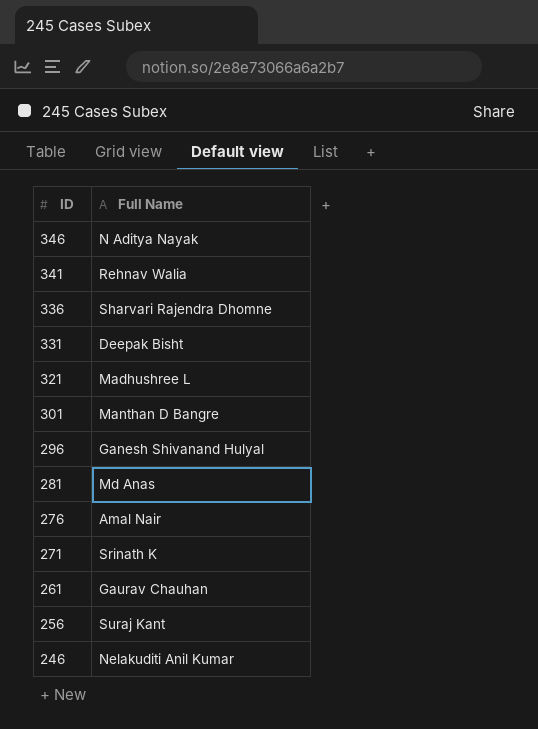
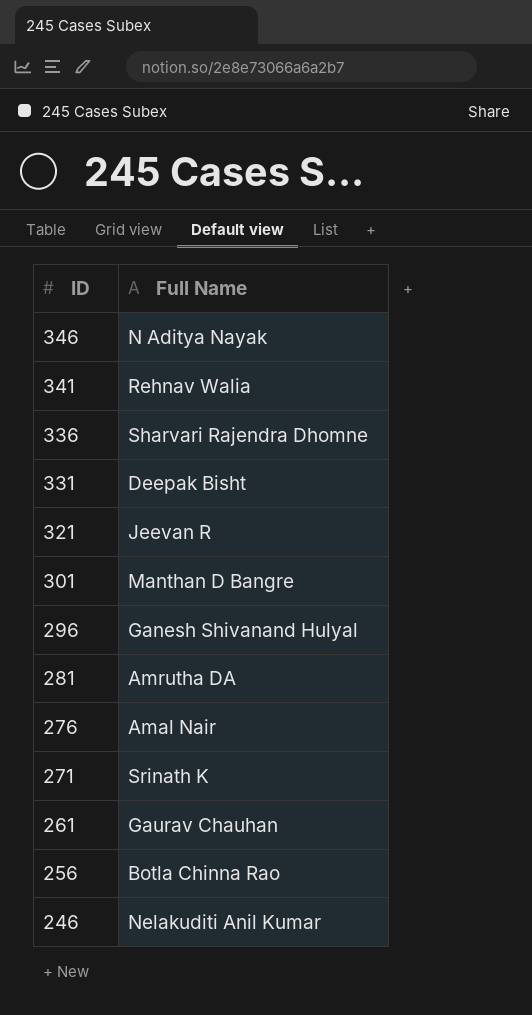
321 | Full Name: Madhushree L -> Jeevan R
281 | Full Name: Md Anas -> Amrutha DA
256 | Full Name: Suraj Kant -> Botla Chinna Rao

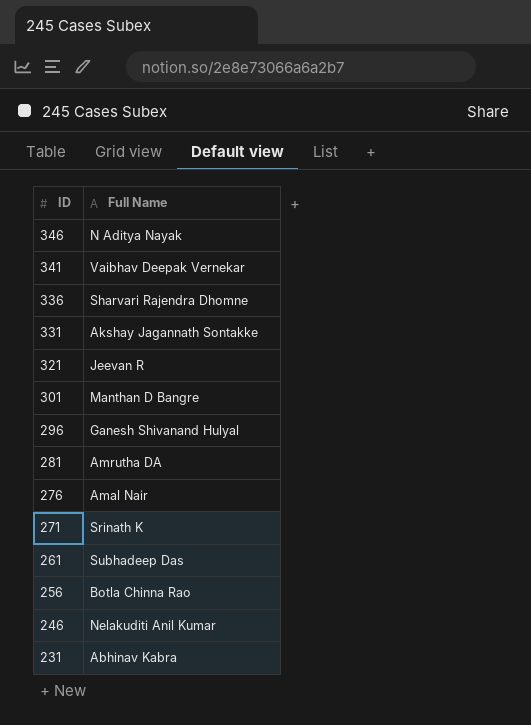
341 | Full Name: Rehnav Walia -> Vaibhav Deepak Vernekar
331 | Full Name: Deepak Bisht -> Akshay Jagannath Sontakke
261 | Full Name: Gaurav Chauhan -> Subhadeep Das
row 231: none -> Abhinav Kabra

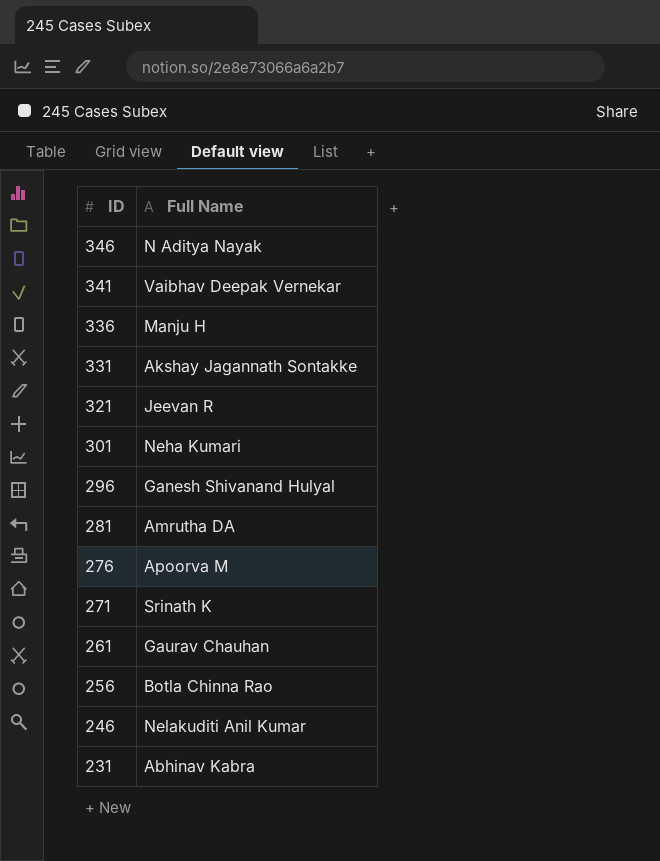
336 | Full Name: Sharvari Rajendra Dhomne -> Manju H
301 | Full Name: Manthan D Bangre -> Neha Kumari
276 | Full Name: Amal Nair -> Apoorva M
261 | Full Name: Subhadeep Das -> Gaurav Chauhan

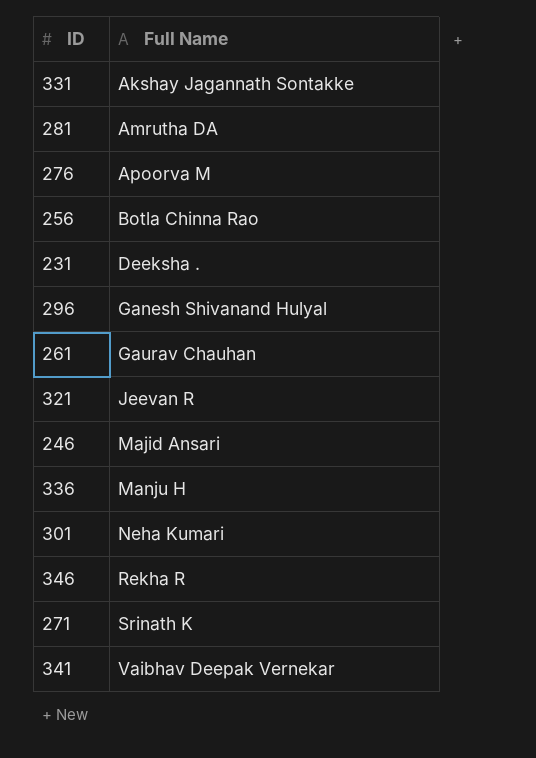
row order: ID descending -> Full Name ascending
231 | Full Name: Abhinav Kabra -> Deeksha .
246 | Full Name: Nelakuditi Anil Kumar -> Majid Ansari
346 | Full Name: N Aditya Nayak -> Rekha R

